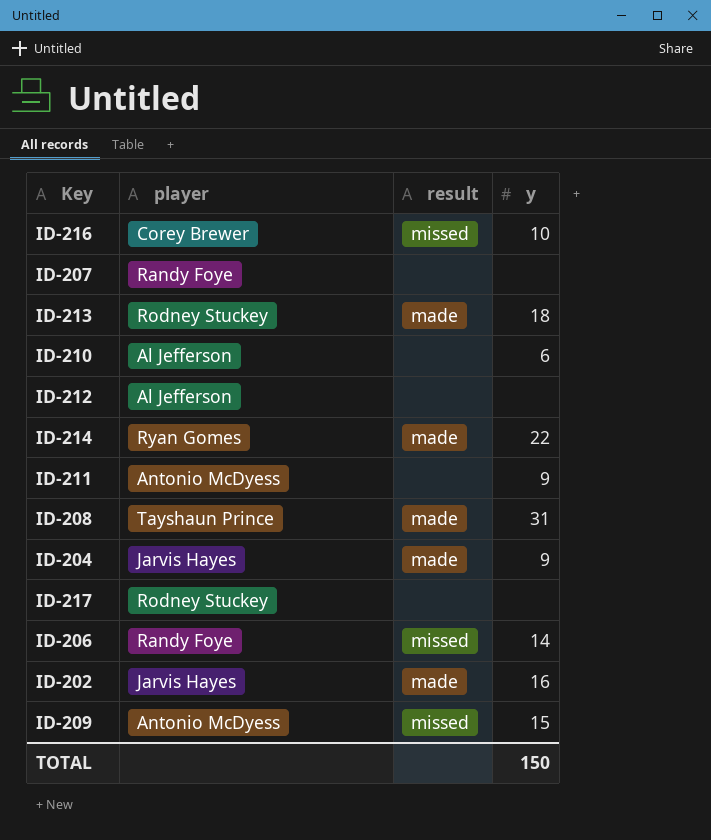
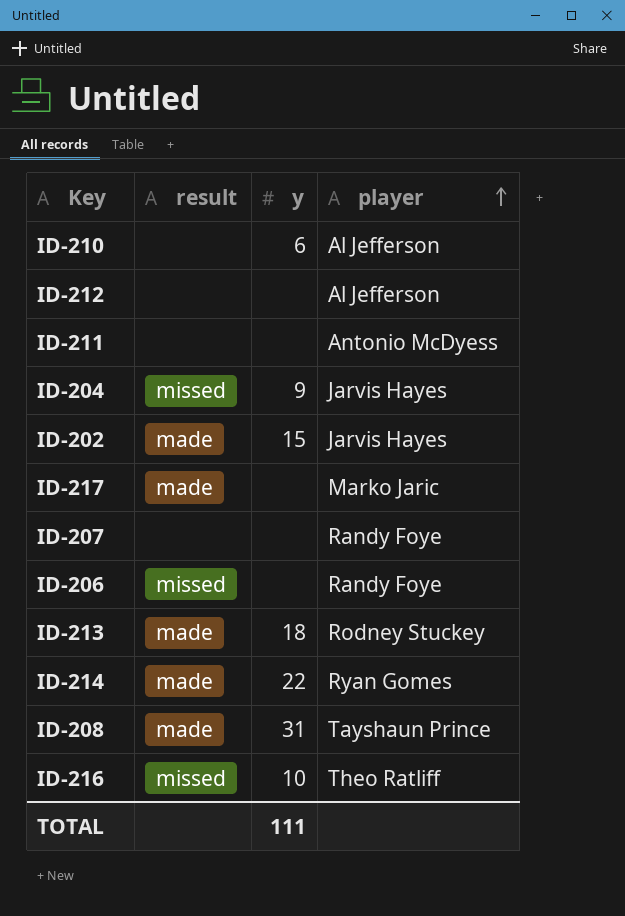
row order: none -> player ascending
column player | position: 2 -> 4
row ID-209: Antonio McDyess | missed | 15 -> none
ID-211 | y: 9 -> none
ID-204 | result: made -> missed
ID-202 | y: 16 -> 15
ID-217 | result: none -> made
ID-217 | player: Rodney Stuckey -> Marko Jaric
ID-206 | y: 14 -> none
ID-216 | player: Corey Brewer -> Theo Ratliff
TOTAL | y: 150 -> 111

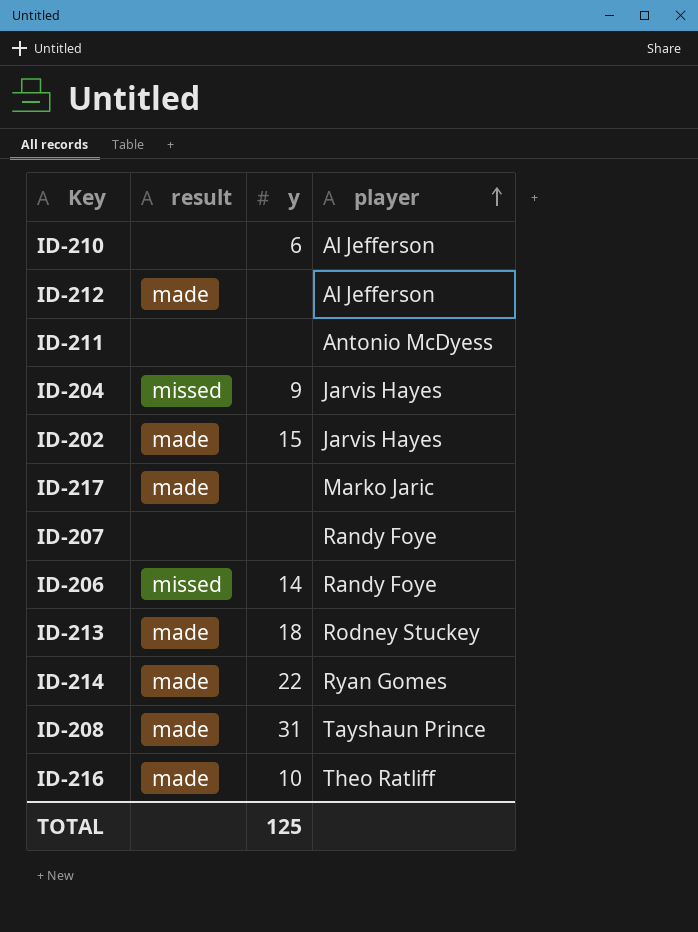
ID-212 | result: none -> made
ID-206 | y: none -> 14
ID-216 | result: missed -> made
TOTAL | y: 111 -> 125

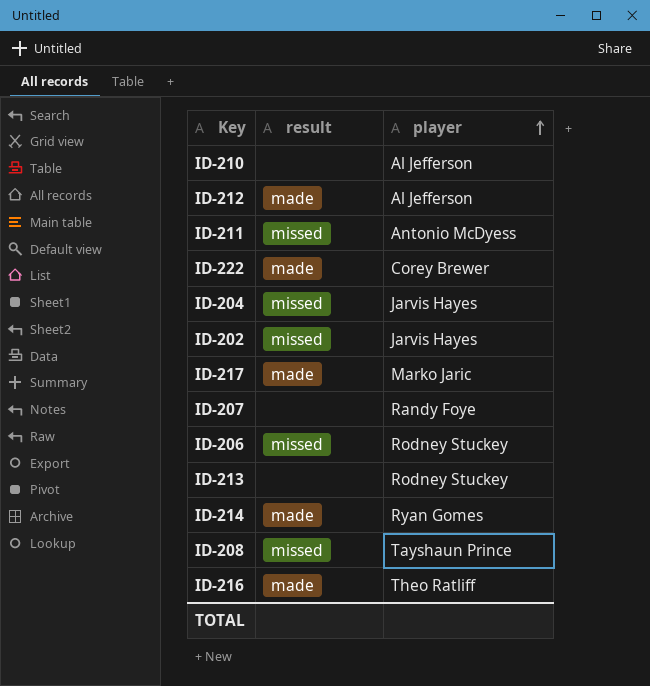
column y | position: 3 -> none
ID-211 | result: none -> missed
row ID-222: none -> made | Corey Brewer
ID-202 | result: made -> missed
ID-206 | player: Randy Foye -> Rodney Stuckey
ID-213 | result: made -> none
ID-208 | result: made -> missed

